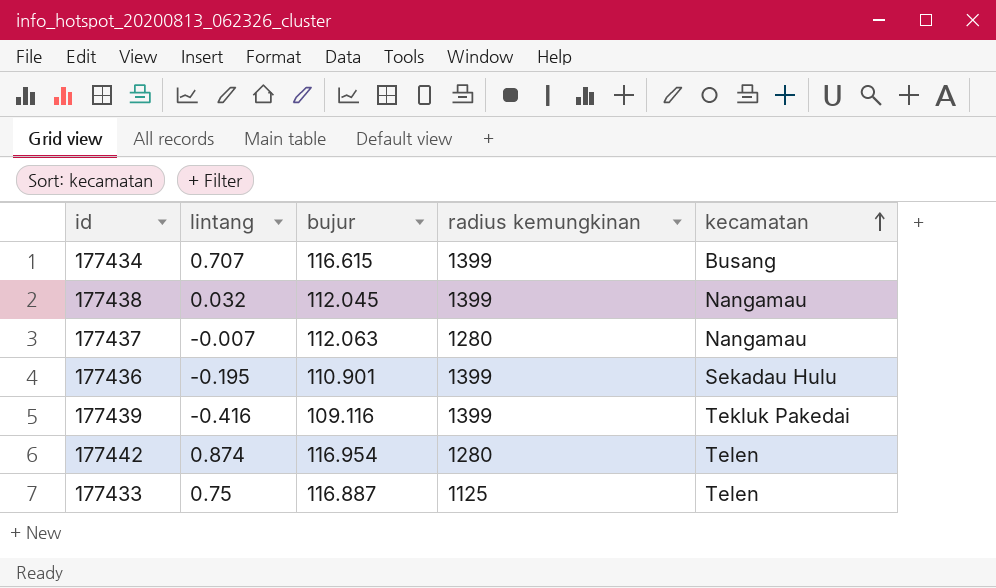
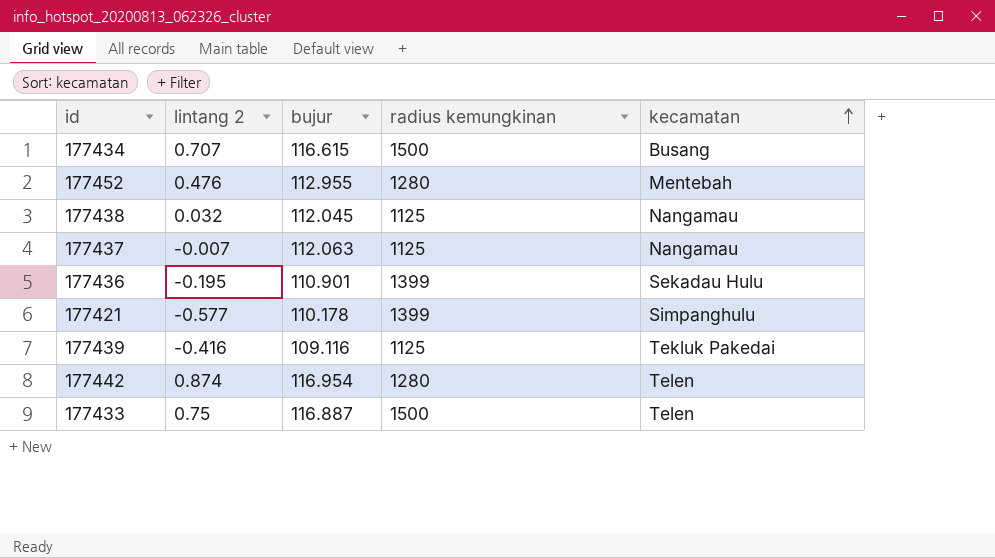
column name: lintang -> lintang 2
177434 | radius kemungkinan: 1399 -> 1500
row 177452: none -> 0.476 | 112.955 | 1280 | Mentebah
177438 | radius kemungkinan: 1399 -> 1125
177437 | radius kemungkinan: 1280 -> 1125
row 177421: none -> -0.577 | 110.178 | 1399 | Simpanghulu
177439 | radius kemungkinan: 1399 -> 1125
177433 | radius kemungkinan: 1125 -> 1500

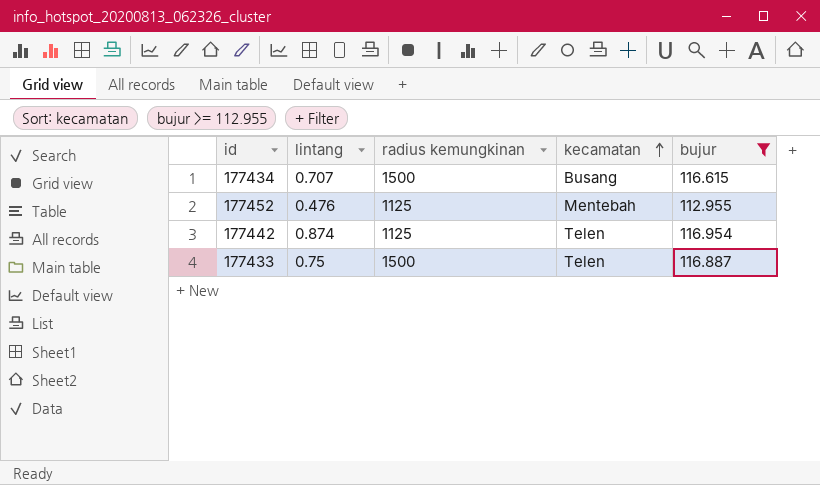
filter: none -> bujur >= 112.955
column name: lintang 2 -> lintang
column bujur | position: 3 -> 5
177452 | radius kemungkinan: 1280 -> 1125
177442 | radius kemungkinan: 1280 -> 1125

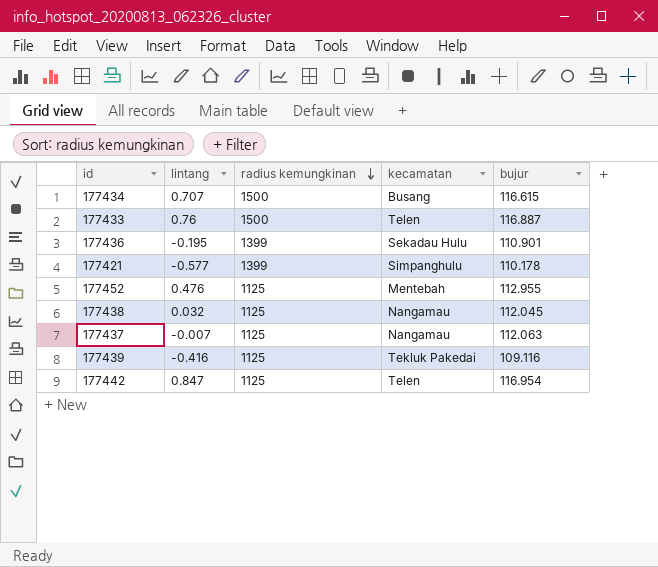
filter: bujur >= 112.955 -> none
row order: kecamatan ascending -> radius kemungkinan descending
177433 | lintang: 0.75 -> 0.76
177442 | lintang: 0.874 -> 0.847

